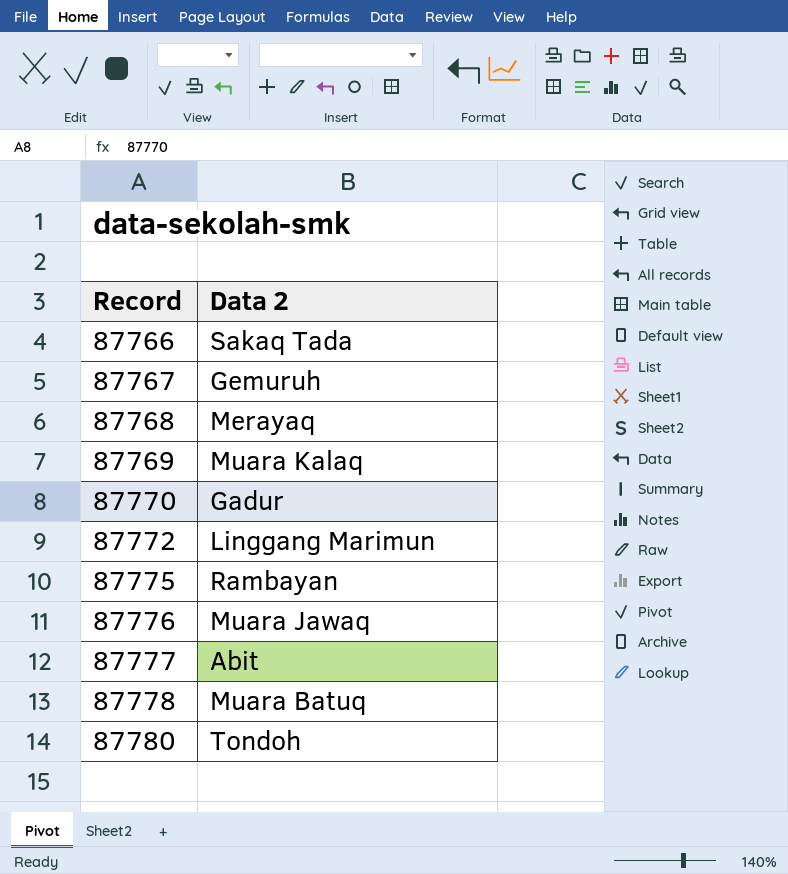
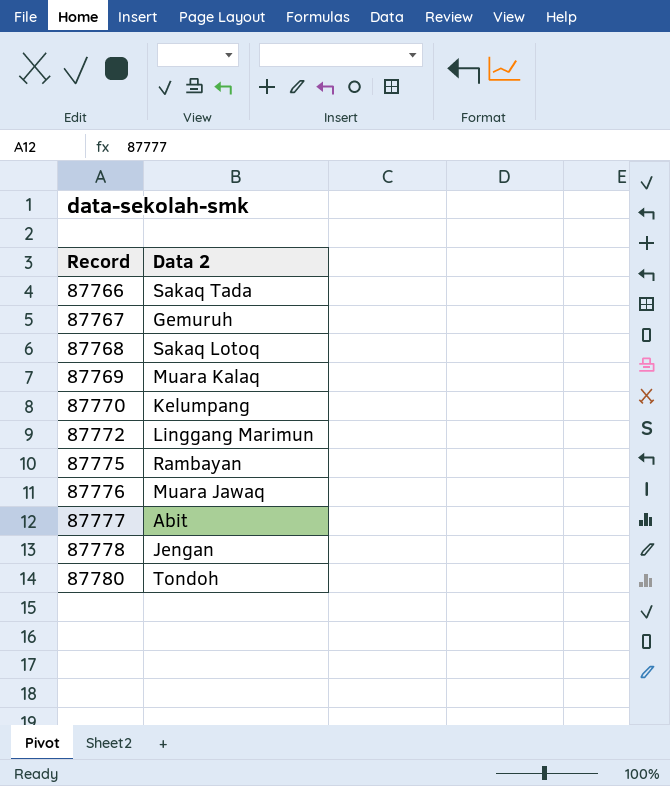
87768 | Data 2: Merayaq -> Sakaq Lotoq
87770 | Data 2: Gadur -> Kelumpang
87778 | Data 2: Muara Batuq -> Jengan

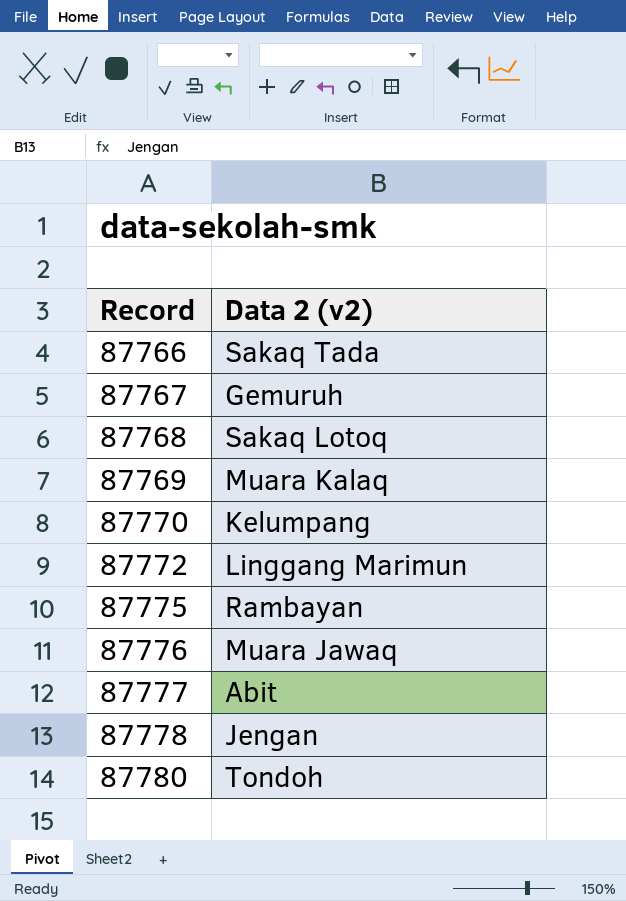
column name: Data 2 -> Data 2 (v2)

